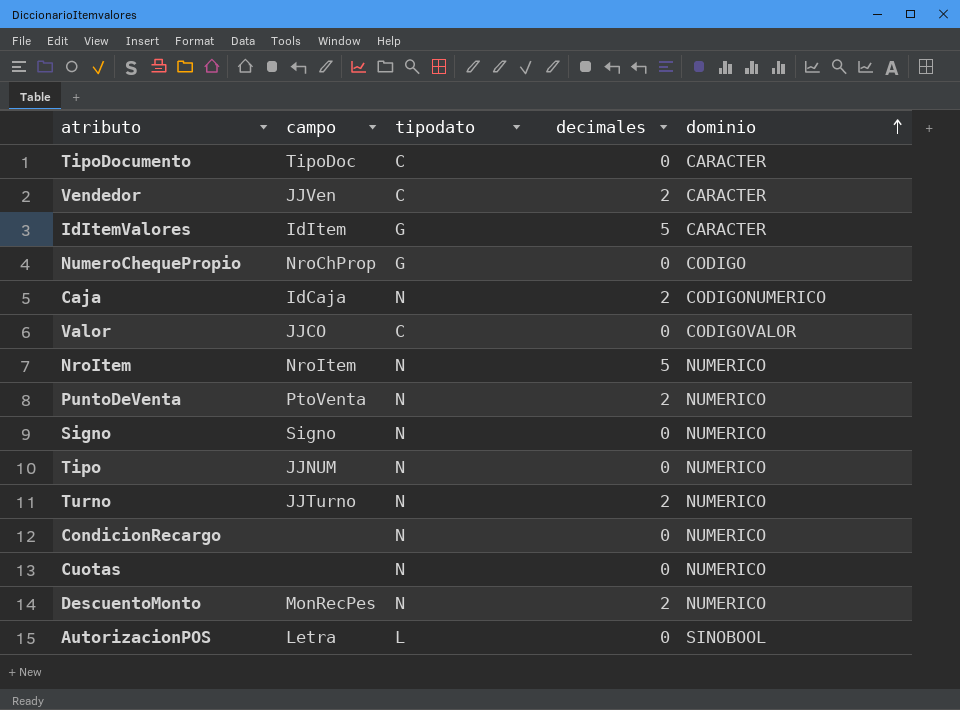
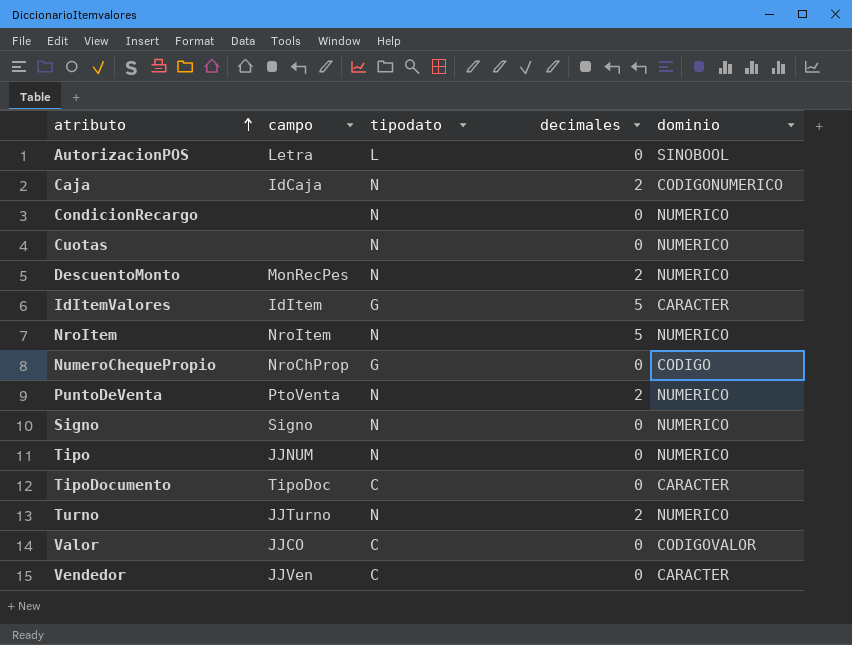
row order: dominio ascending -> atributo ascending
Vendedor | decimales: 2 -> 0

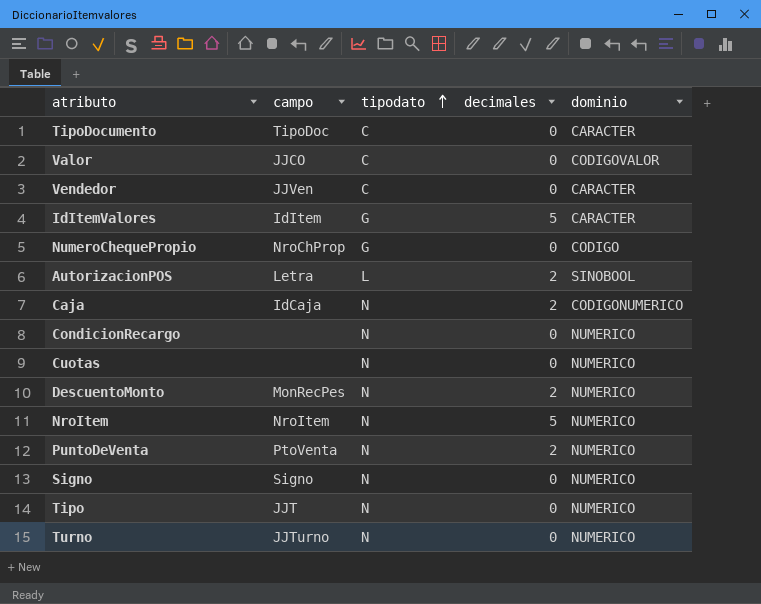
row order: atributo ascending -> tipodato ascending
AutorizacionPOS | decimales: 0 -> 2
Tipo | campo: JJNUM -> JJT
Turno | decimales: 2 -> 0

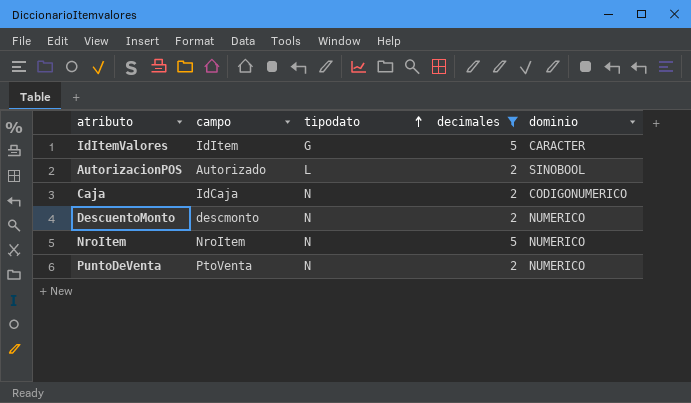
filter: none -> decimales != 0
AutorizacionPOS | campo: Letra -> Autorizado
DescuentoMonto | campo: MonRecPes -> descmonto

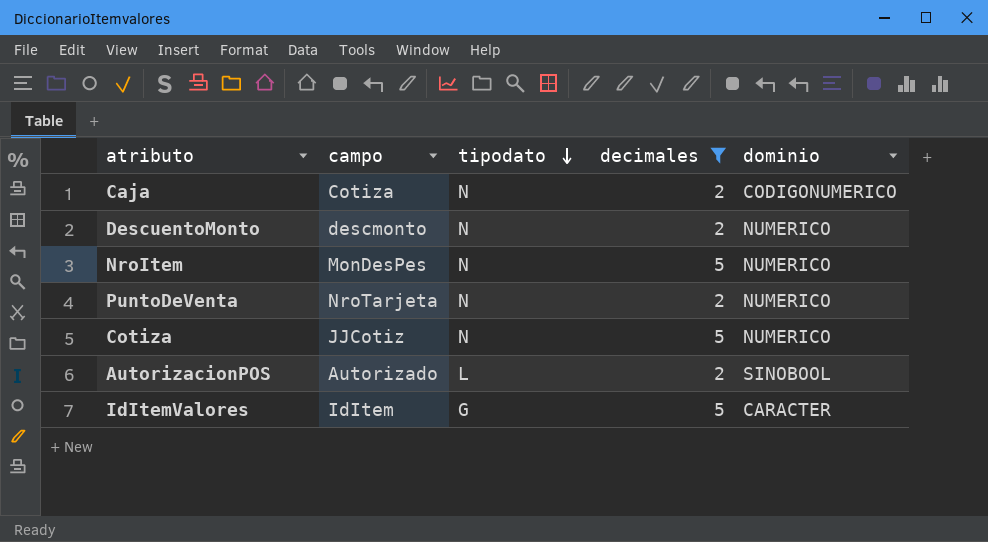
row order: tipodato ascending -> tipodato descending
Caja | campo: IdCaja -> Cotiza
NroItem | campo: NroItem -> MonDesPes
PuntoDeVenta | campo: PtoVenta -> NroTarjeta
row Cotiza: none -> JJCotiz | N | 5 | NUMERICO

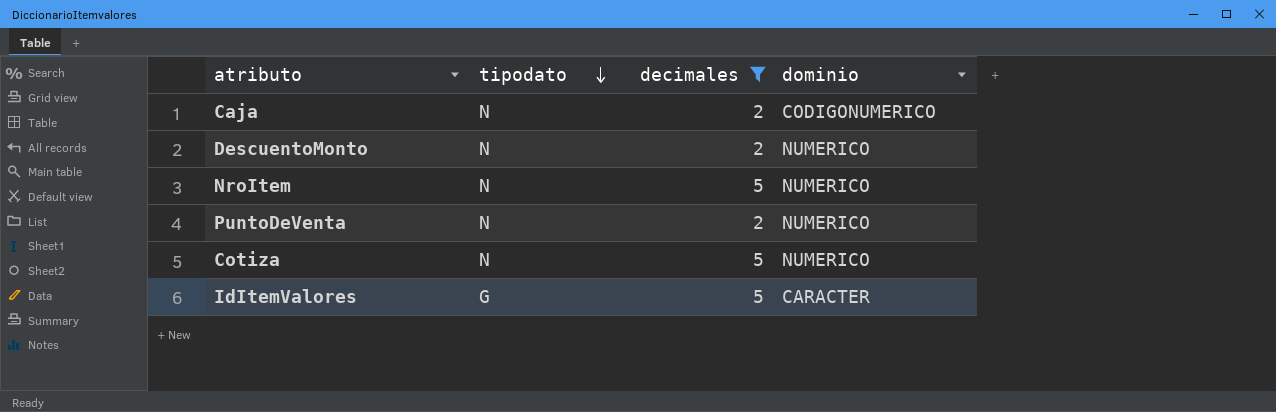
column campo | position: 2 -> none
row AutorizacionPOS: Autorizado | L | 2 | SINOBOOL -> none

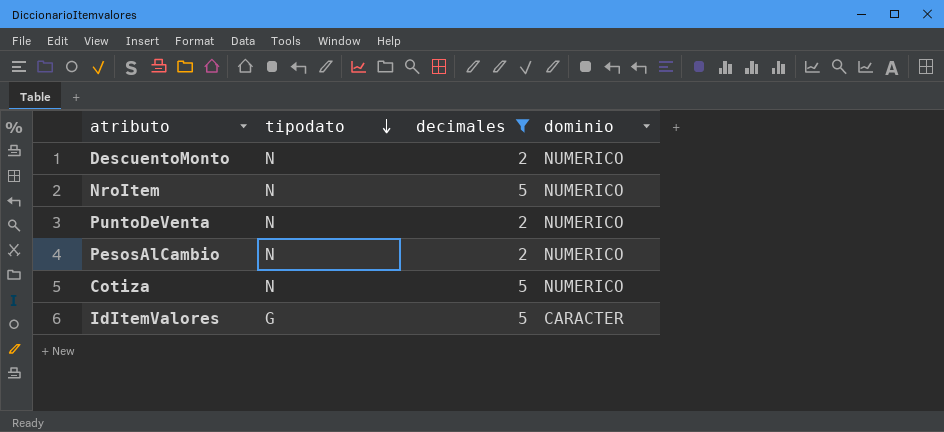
row Caja: N | 2 | CODIGONUMERICO -> none
row PesosAlCambio: none -> N | 2 | NUMERICO

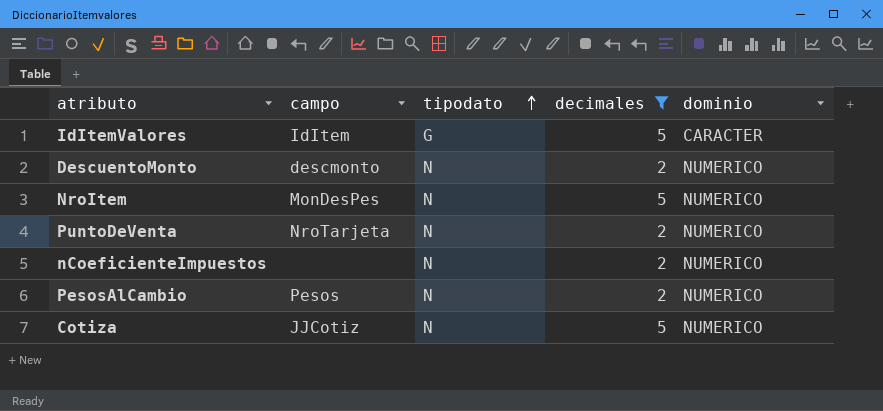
row order: tipodato descending -> tipodato ascending
column campo | position: none -> 2
row nCoeficienteImpuestos: none -> none | N | 2 | NUMERICO

